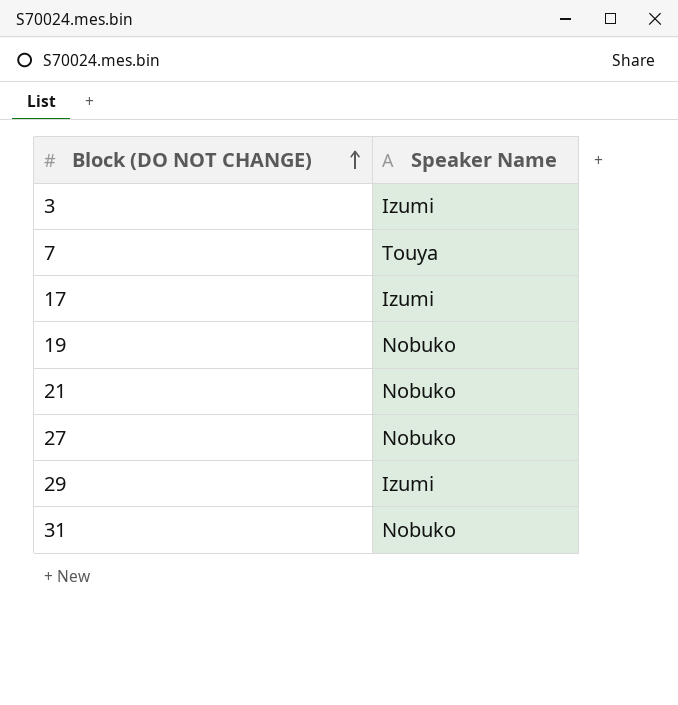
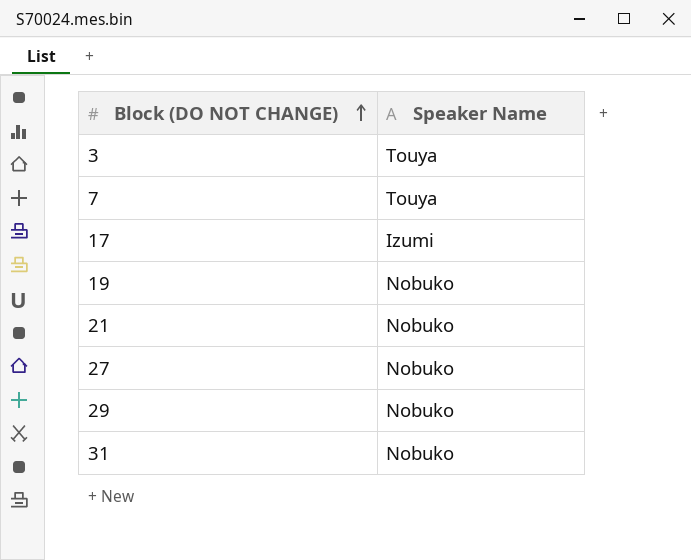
3 | Speaker Name: Izumi -> Touya
29 | Speaker Name: Izumi -> Nobuko

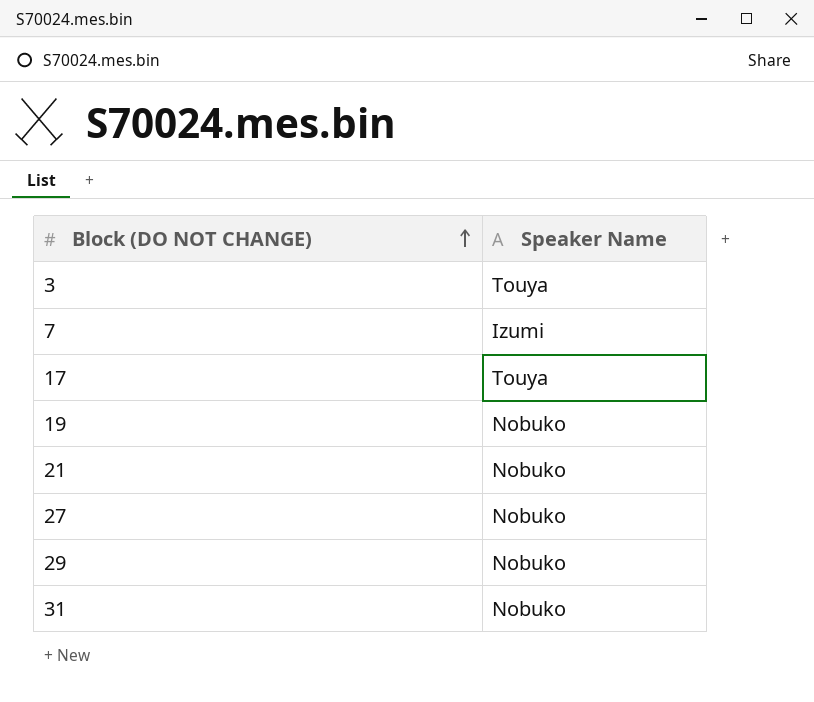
7 | Speaker Name: Touya -> Izumi
17 | Speaker Name: Izumi -> Touya

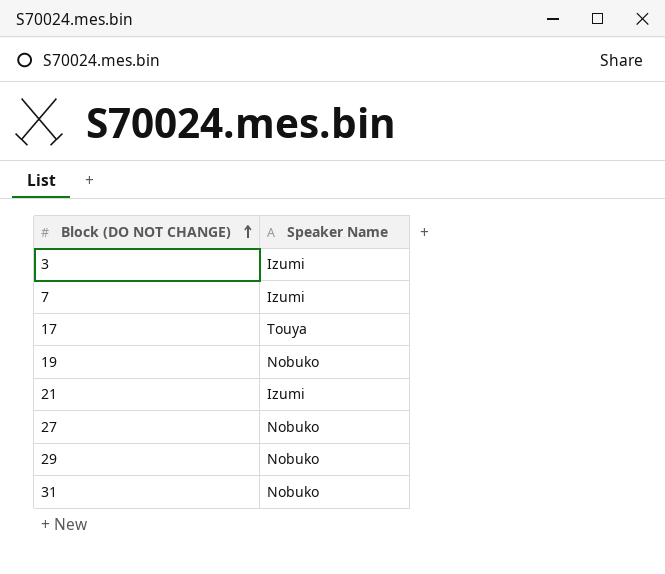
3 | Speaker Name: Touya -> Izumi
21 | Speaker Name: Nobuko -> Izumi

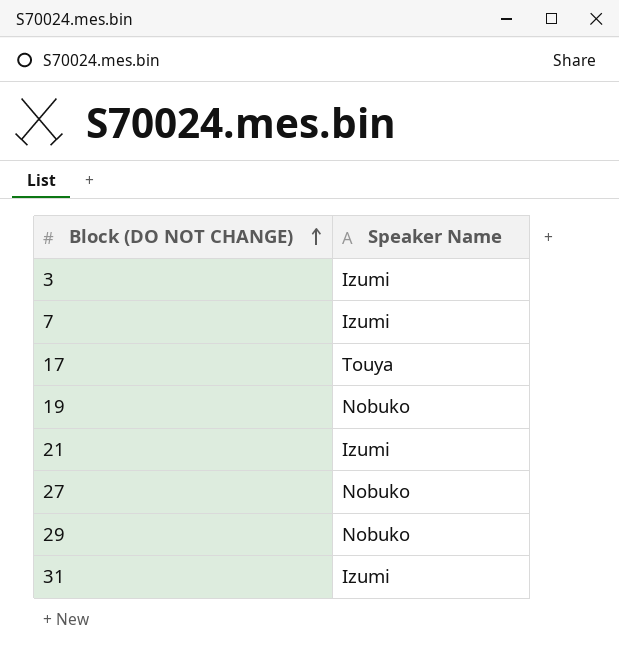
31 | Speaker Name: Nobuko -> Izumi

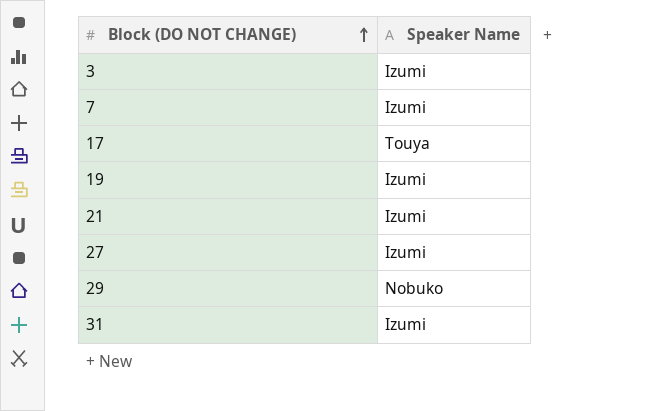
19 | Speaker Name: Nobuko -> Izumi
27 | Speaker Name: Nobuko -> Izumi

